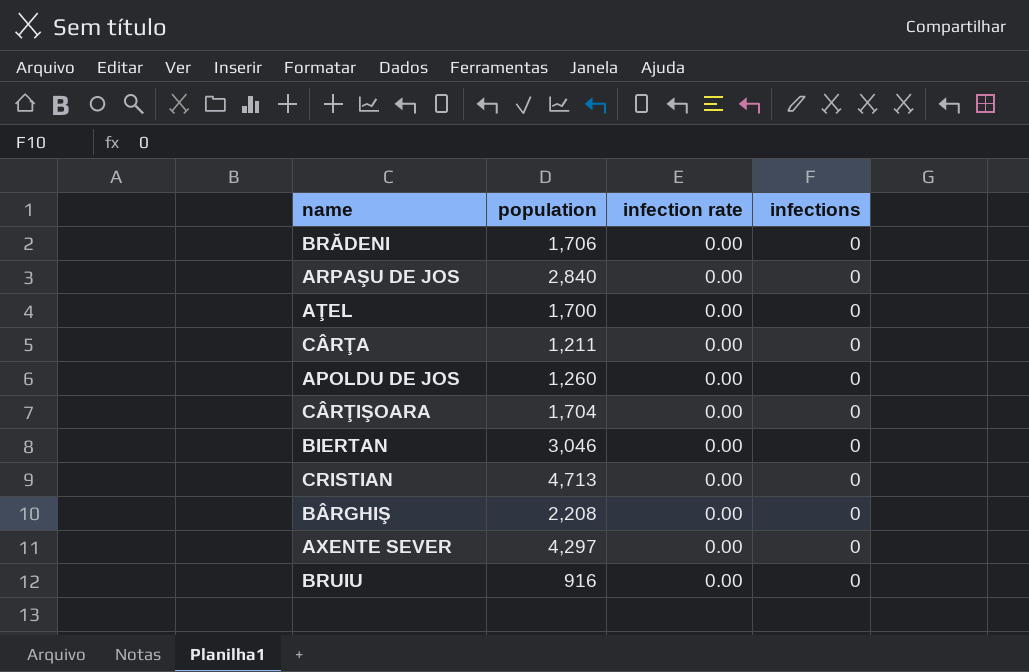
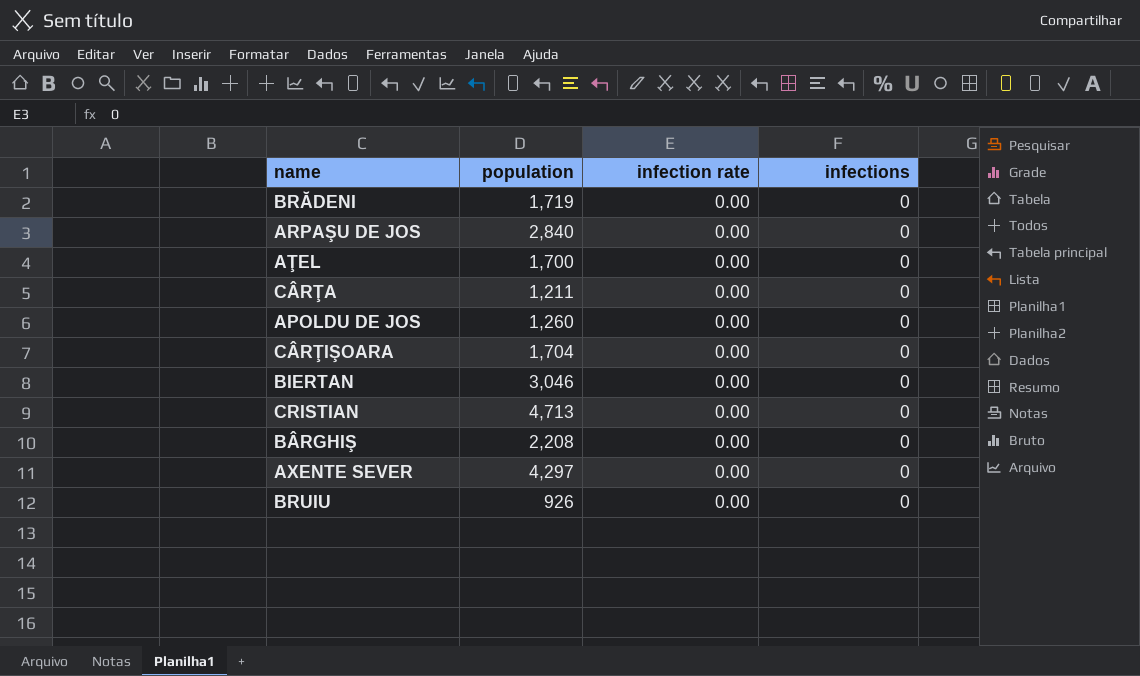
BRĂDENI | population: 1,706 -> 1,719
BRUIU | population: 916 -> 926

